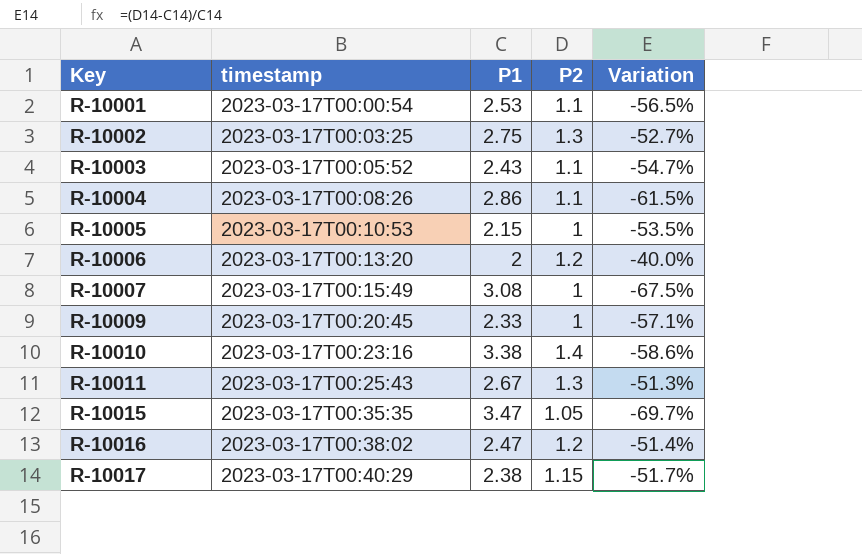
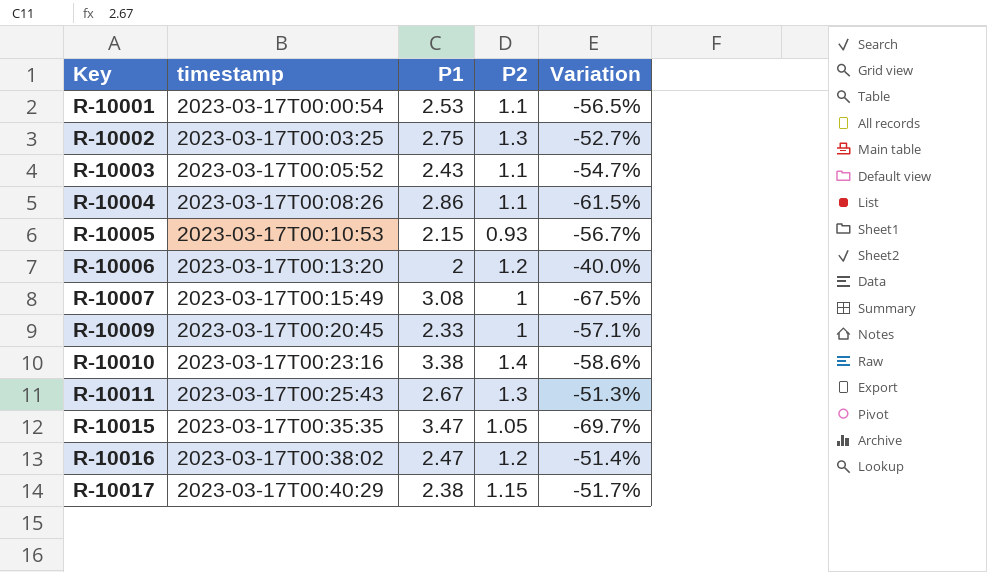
R-10005 | P2: 1 -> 0.93
R-10005 | Variation: -53.5% -> -56.7%

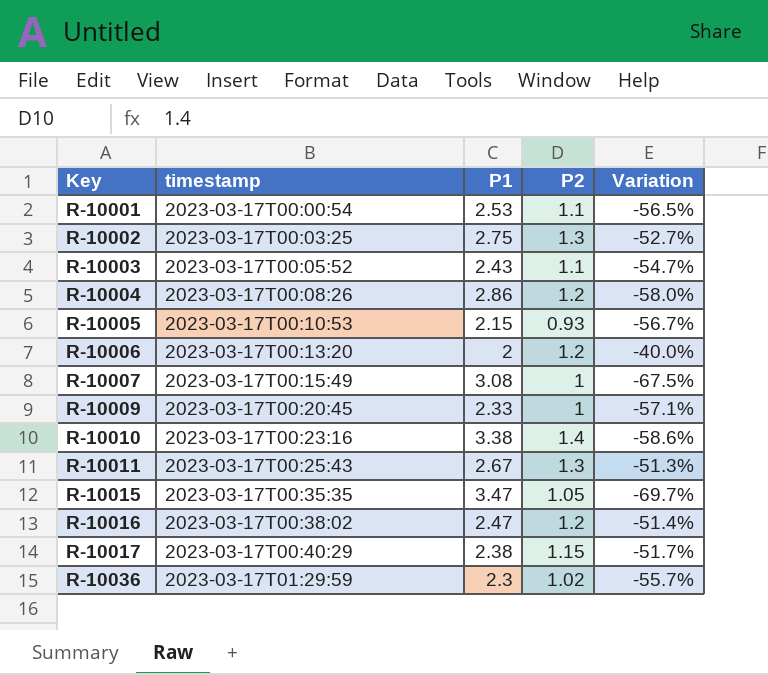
R-10004 | P2: 1.1 -> 1.2
R-10004 | Variation: -61.5% -> -58.0%
row R-10036: none -> 2023-03-17T01:29:59 | 2.3 | 1.02 | -55.7%

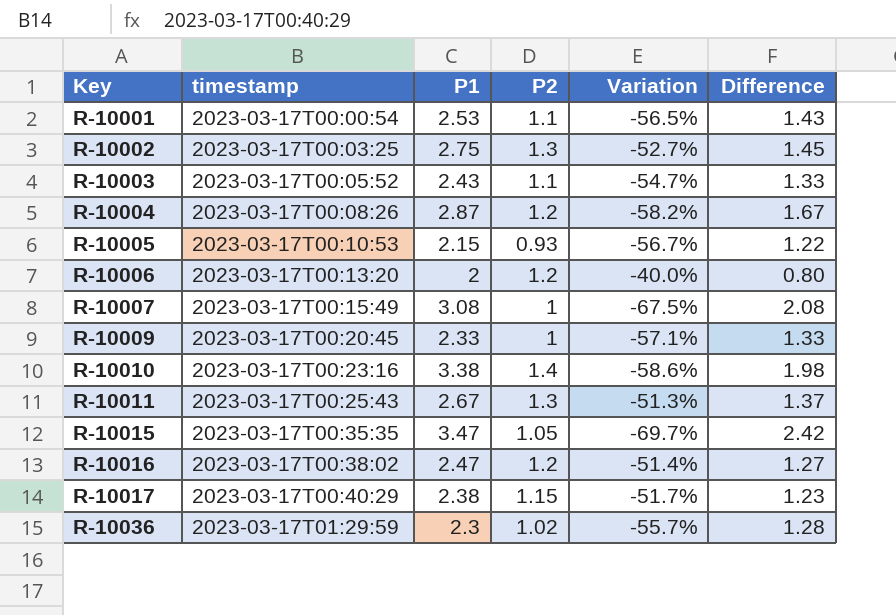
column Difference | formula: none -> [P1] - [P2]
R-10004 | P1: 2.86 -> 2.87
R-10004 | Variation: -58.0% -> -58.2%

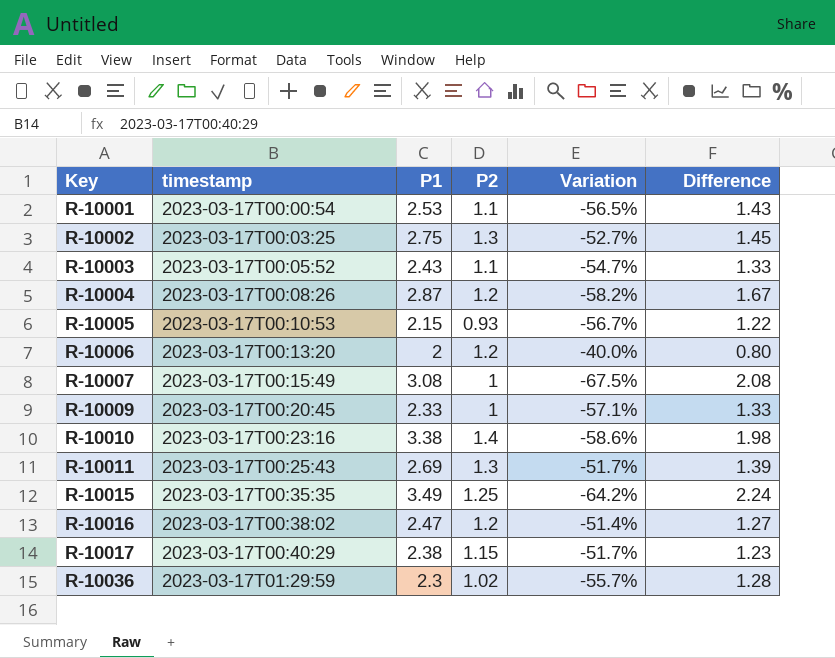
R-10011 | P1: 2.67 -> 2.69
R-10011 | Variation: -51.3% -> -51.7%
R-10011 | Difference: 1.37 -> 1.39
R-10015 | P1: 3.47 -> 3.49
R-10015 | P2: 1.05 -> 1.25
R-10015 | Variation: -69.7% -> -64.2%
R-10015 | Difference: 2.42 -> 2.24

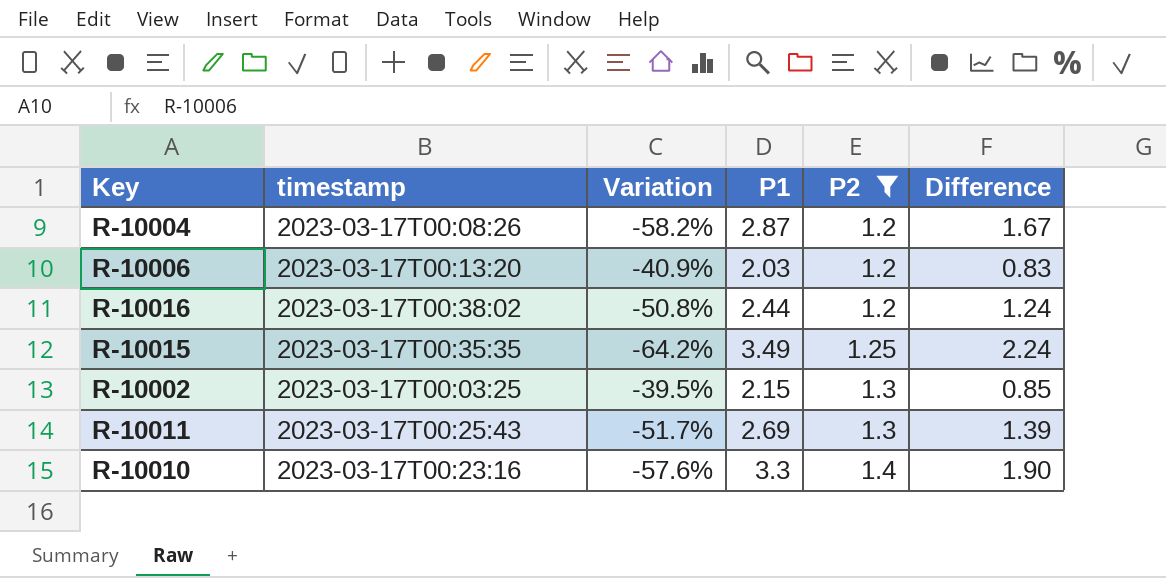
filter: none -> P2 >= 1.2
row order: Key ascending -> P2 ascending
column Variation | position: 5 -> 3
R-10006 | Variation: -40.0% -> -40.9%
R-10006 | P1: 2 -> 2.03
R-10006 | Difference: 0.80 -> 0.83
R-10016 | Variation: -51.4% -> -50.8%
R-10016 | P1: 2.47 -> 2.44
R-10016 | Difference: 1.27 -> 1.24
R-10002 | Variation: -52.7% -> -39.5%
R-10002 | P1: 2.75 -> 2.15
R-10002 | Difference: 1.45 -> 0.85
R-10010 | Variation: -58.6% -> -57.6%
R-10010 | P1: 3.38 -> 3.3
R-10010 | Difference: 1.98 -> 1.90

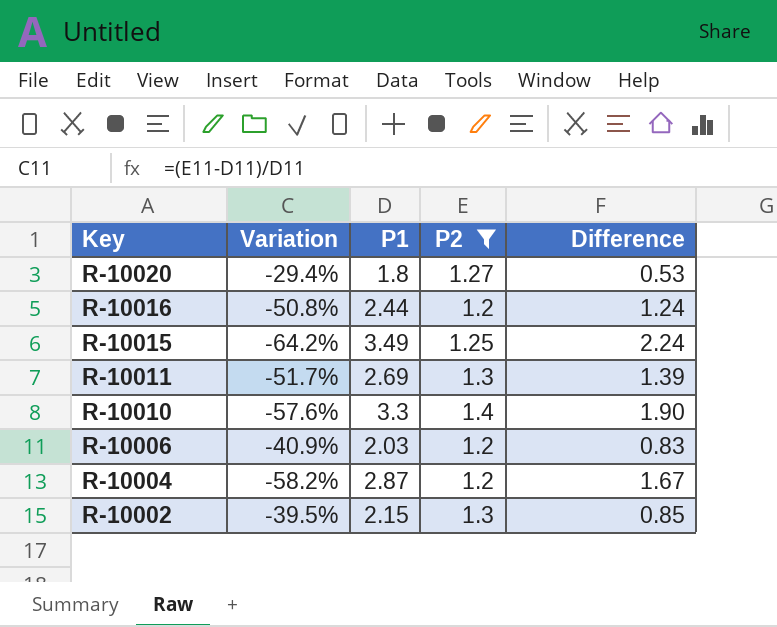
row order: P2 ascending -> Key descending
column timestamp | position: 2 -> none
row R-10020: none -> -29.4% | 1.8 | 1.27 | 0.53

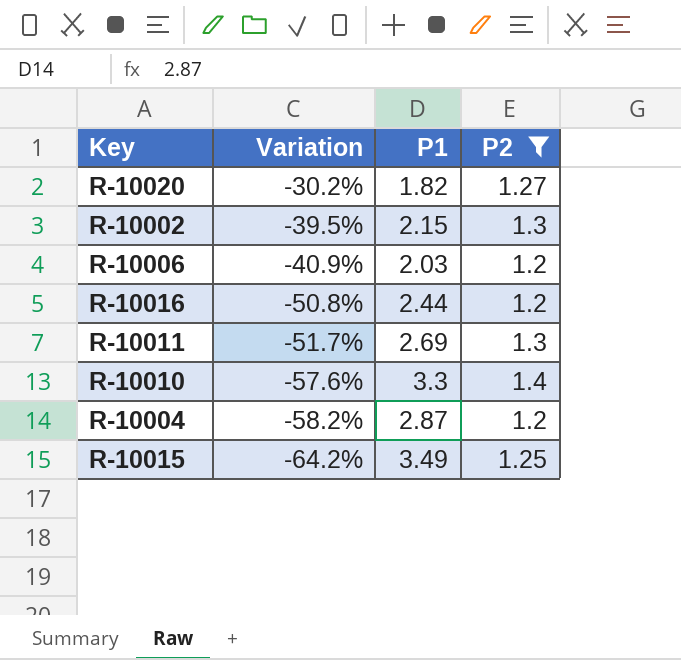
row order: Key descending -> Variation descending
column Difference | formula: [P1] - [P2] -> none
R-10020 | Variation: -29.4% -> -30.2%
R-10020 | P1: 1.8 -> 1.82

